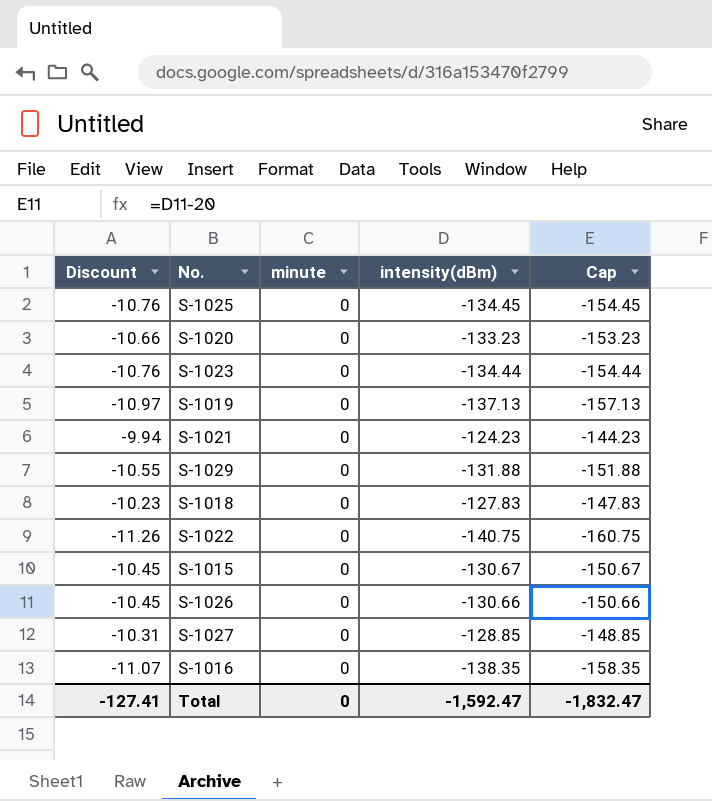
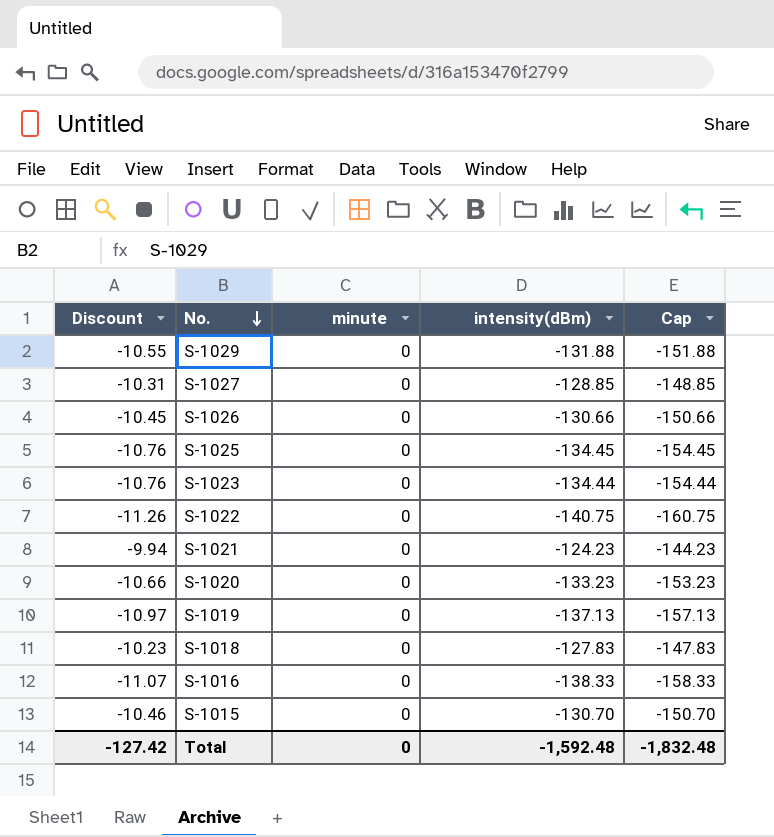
row order: none -> No. descending
S-1016 | intensity(dBm): -138.35 -> -138.33
S-1016 | Cap: -158.35 -> -158.33
S-1015 | Discount: -10.45 -> -10.46
S-1015 | intensity(dBm): -130.67 -> -130.70
S-1015 | Cap: -150.67 -> -150.70
Total | Discount: -127.41 -> -127.42
Total | intensity(dBm): -1,592.47 -> -1,592.48
Total | Cap: -1,832.47 -> -1,832.48

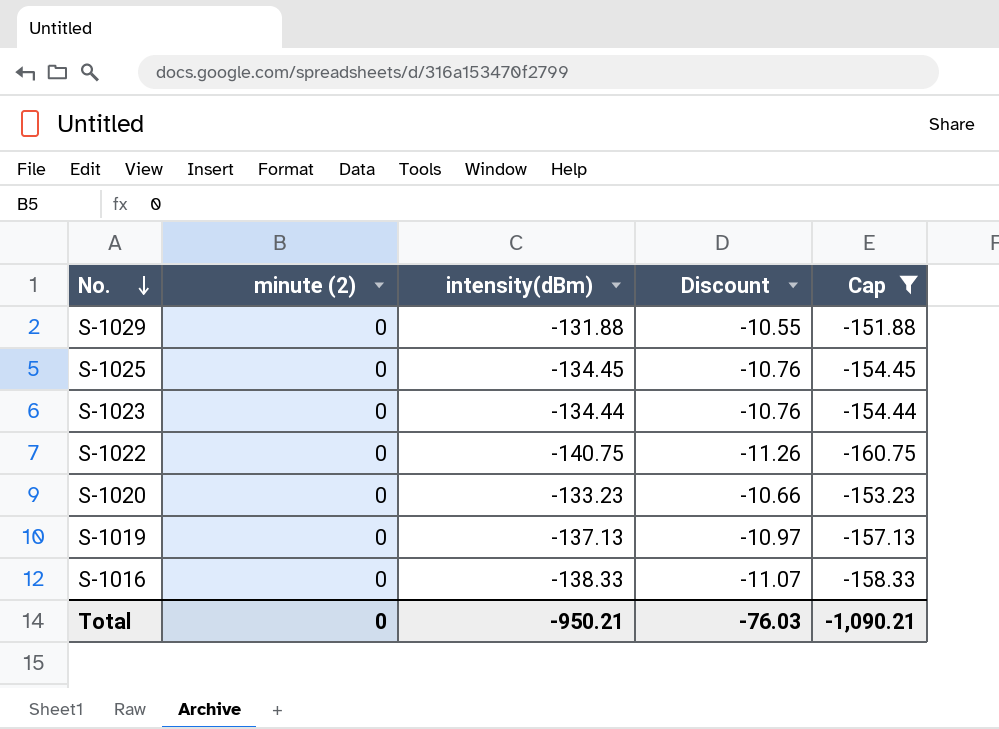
filter: none -> Cap <= -151.88
column name: minute -> minute (2)
column Discount | position: 1 -> 4
Total | intensity(dBm): -1,592.48 -> -950.21
Total | Discount: -127.42 -> -76.03
Total | Cap: -1,832.48 -> -1,090.21

